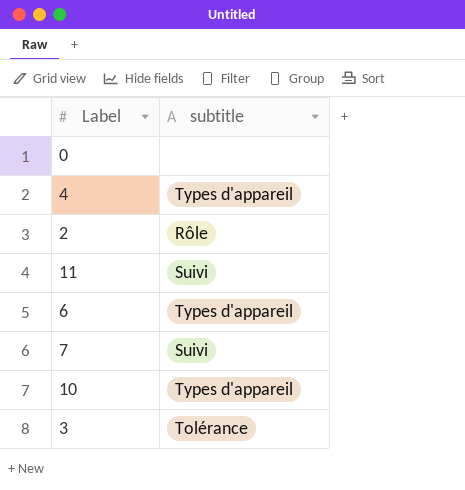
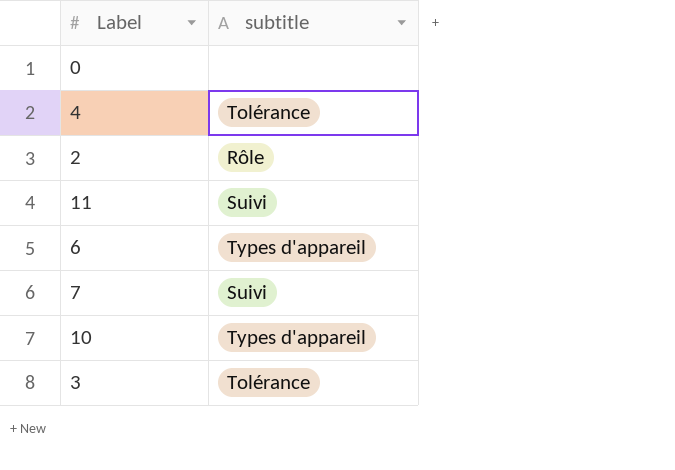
4 | subtitle: Types d'appareil -> Tolérance

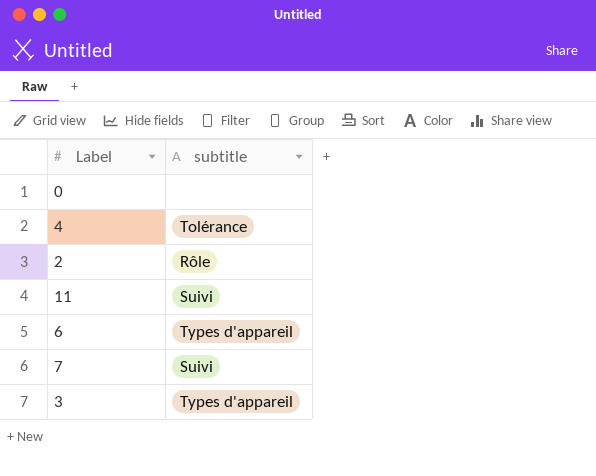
row 10: Types d'appareil -> none
3 | subtitle: Tolérance -> Types d'appareil

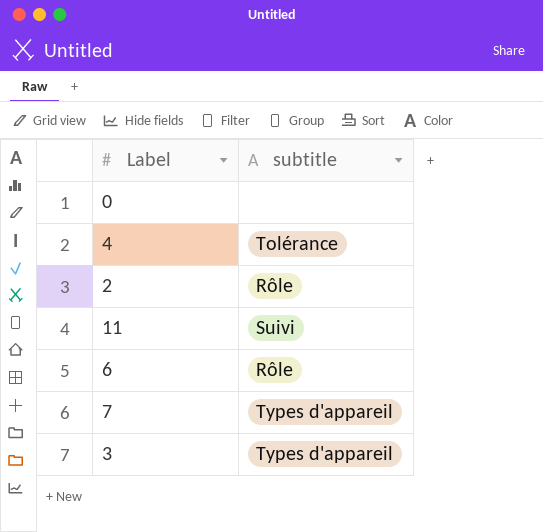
6 | subtitle: Types d'appareil -> Rôle
7 | subtitle: Suivi -> Types d'appareil

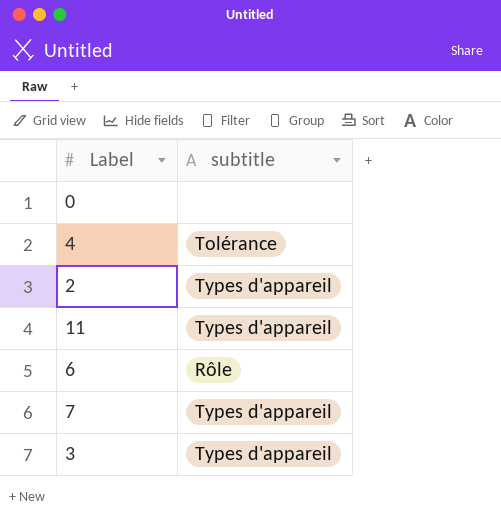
2 | subtitle: Rôle -> Types d'appareil
11 | subtitle: Suivi -> Types d'appareil

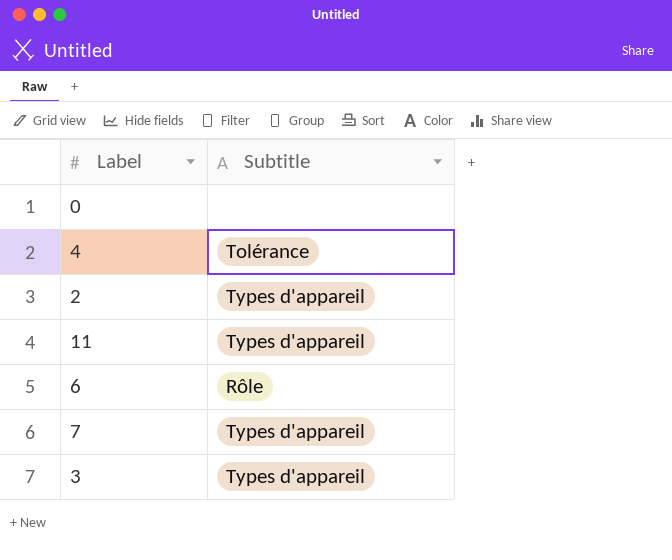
column name: subtitle -> Subtitle

